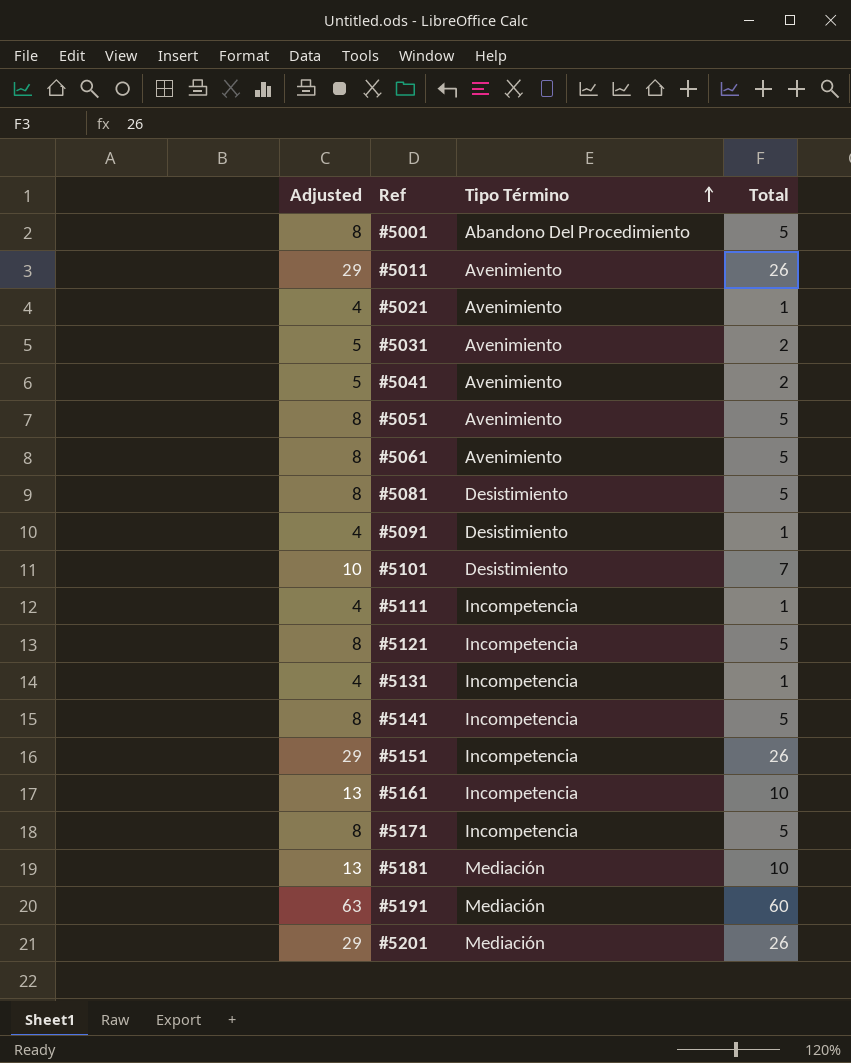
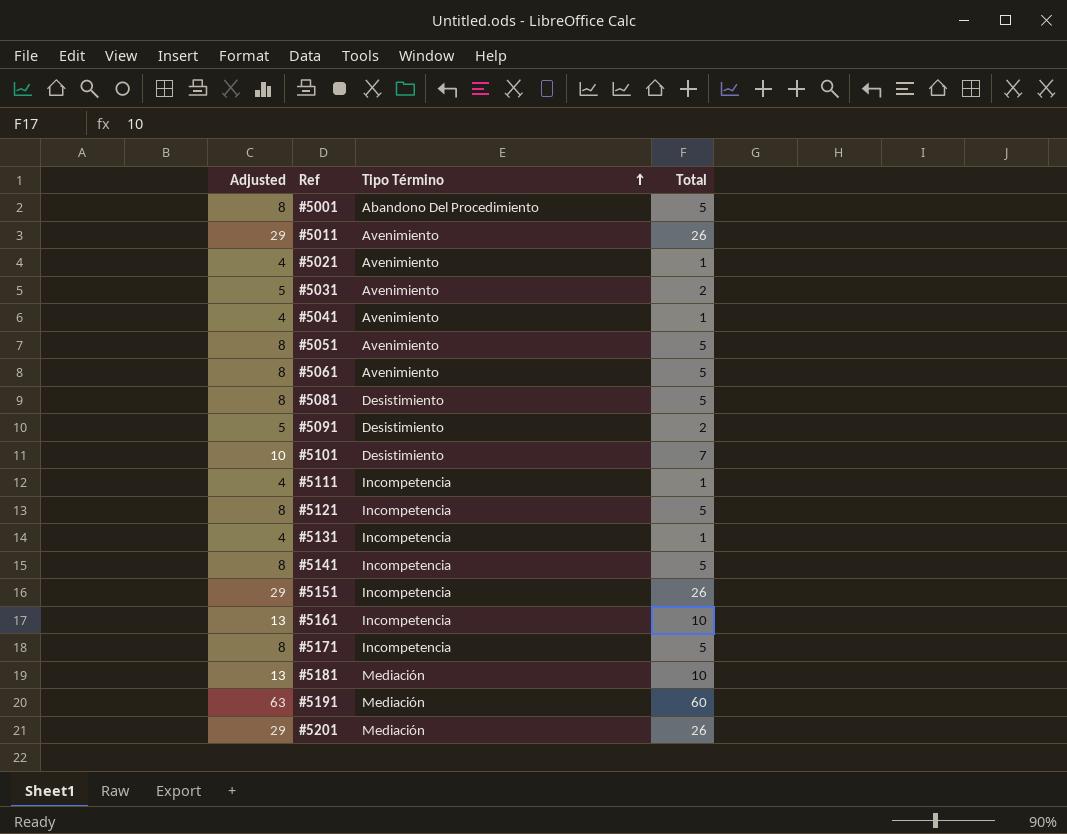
#5041 | Adjusted: 5 -> 4
#5041 | Total: 2 -> 1
#5091 | Adjusted: 4 -> 5
#5091 | Total: 1 -> 2

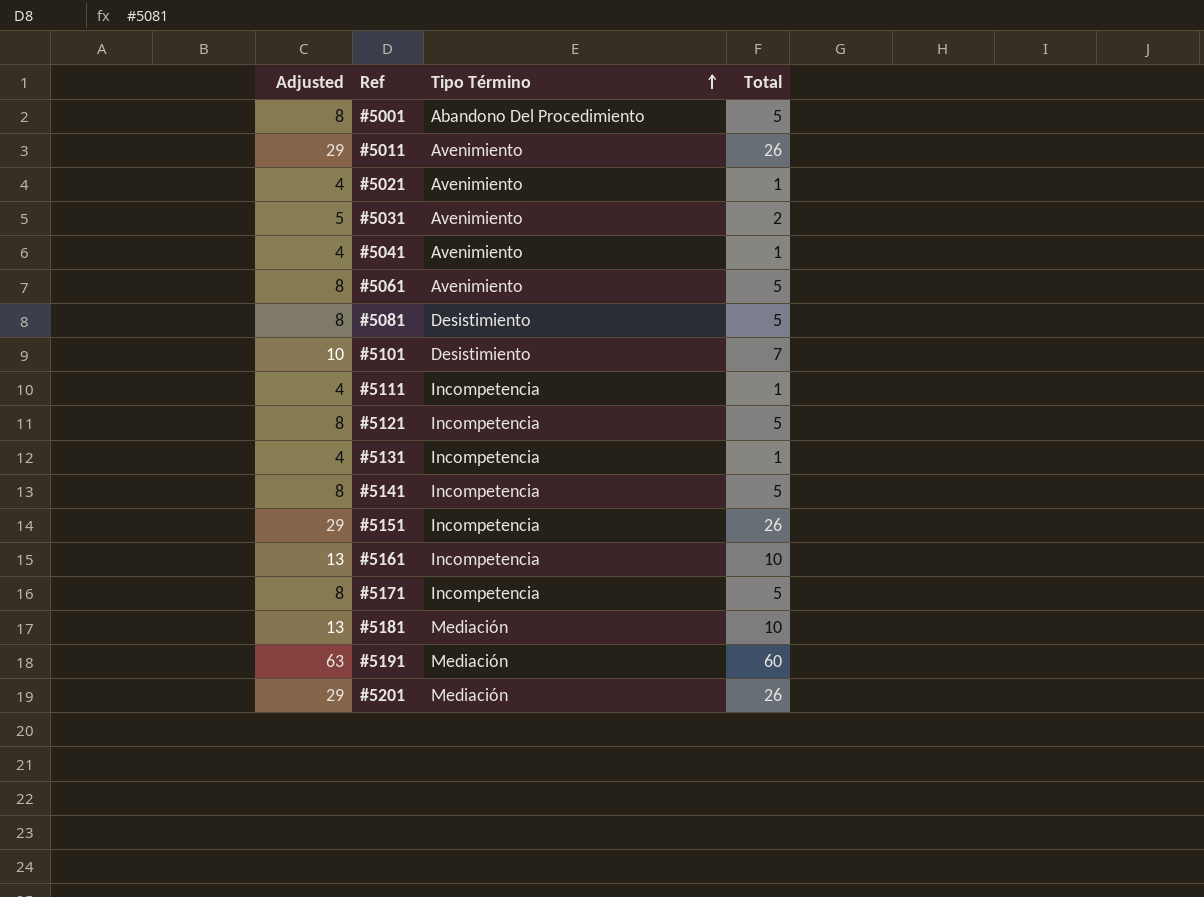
row #5051: 8 | Avenimiento | 5 -> none
row #5091: 5 | Desistimiento | 2 -> none

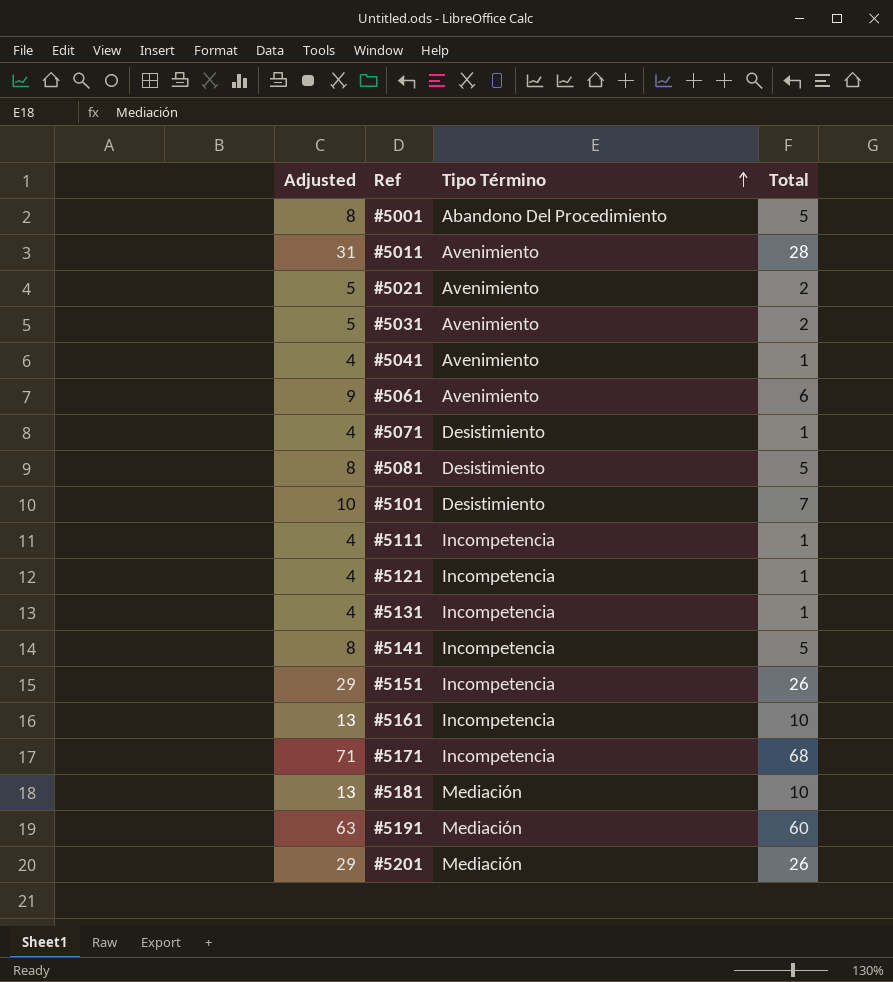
#5011 | Adjusted: 29 -> 31
#5011 | Total: 26 -> 28
#5021 | Adjusted: 4 -> 5
#5021 | Total: 1 -> 2
#5061 | Adjusted: 8 -> 9
#5061 | Total: 5 -> 6
row #5071: none -> 4 | Desistimiento | 1
#5121 | Adjusted: 8 -> 4
#5121 | Total: 5 -> 1
#5171 | Adjusted: 8 -> 71
#5171 | Total: 5 -> 68

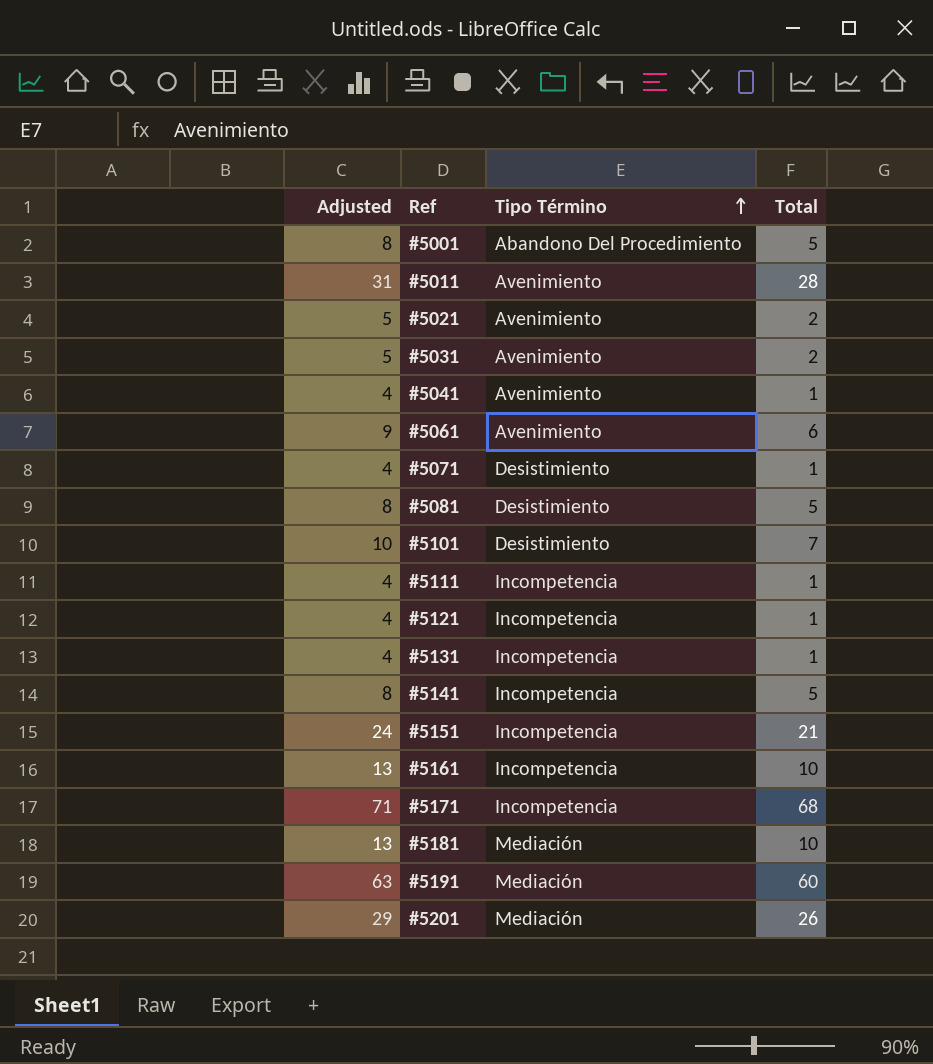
#5151 | Adjusted: 29 -> 24
#5151 | Total: 26 -> 21

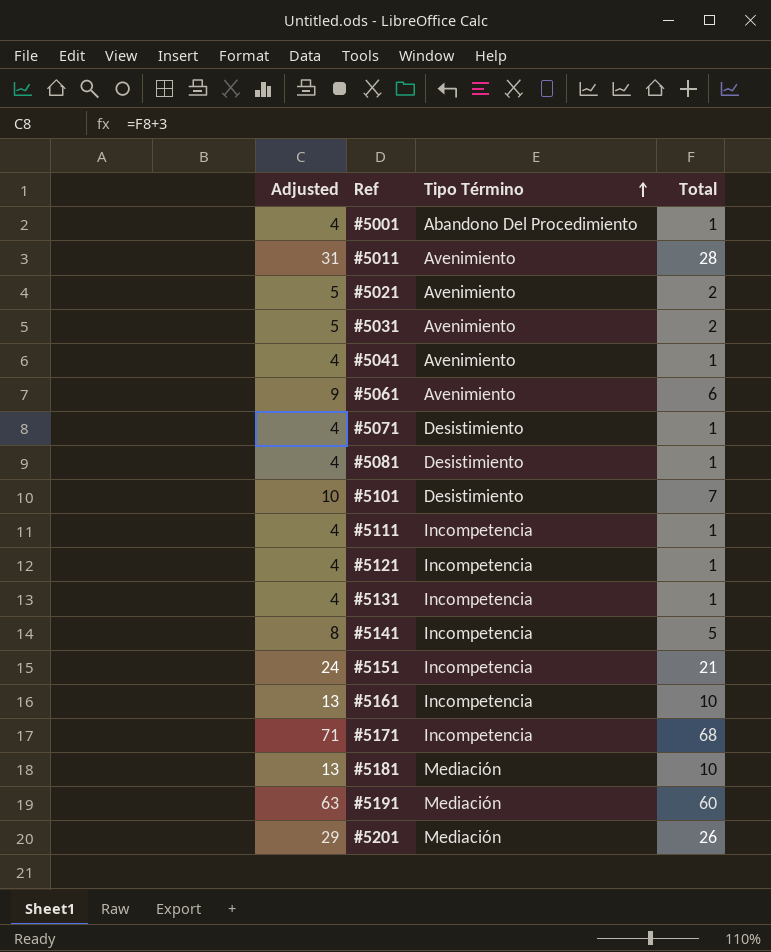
#5001 | Adjusted: 8 -> 4
#5001 | Total: 5 -> 1
#5081 | Adjusted: 8 -> 4
#5081 | Total: 5 -> 1

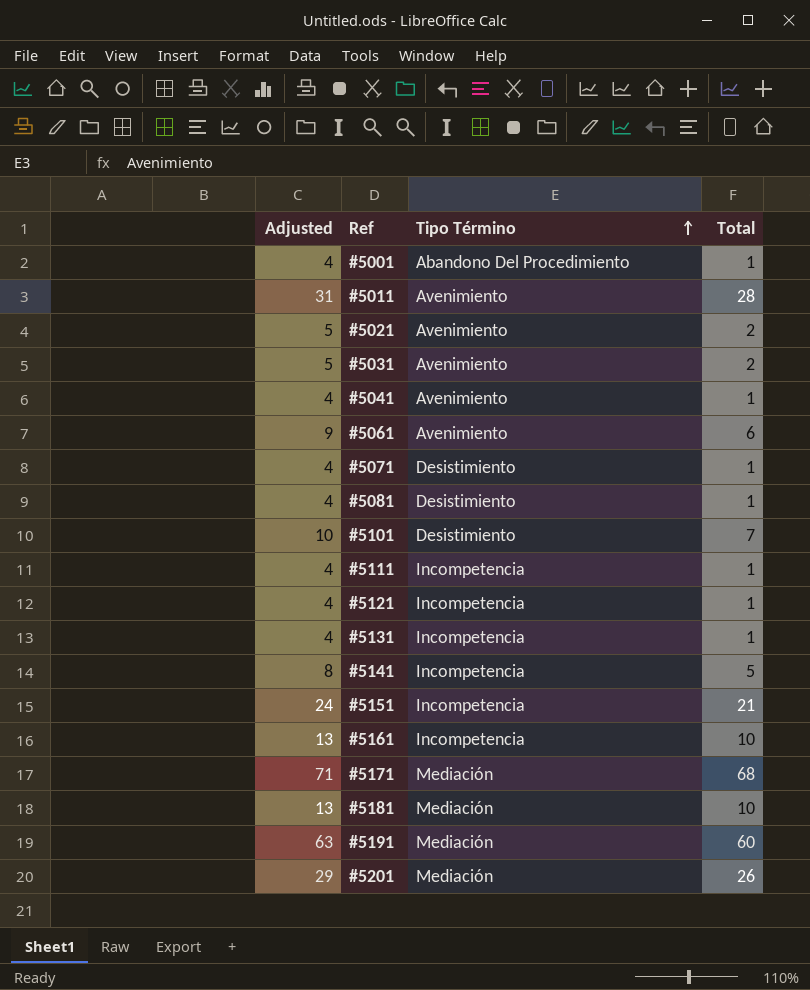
#5171 | Tipo Término: Incompetencia -> Mediación

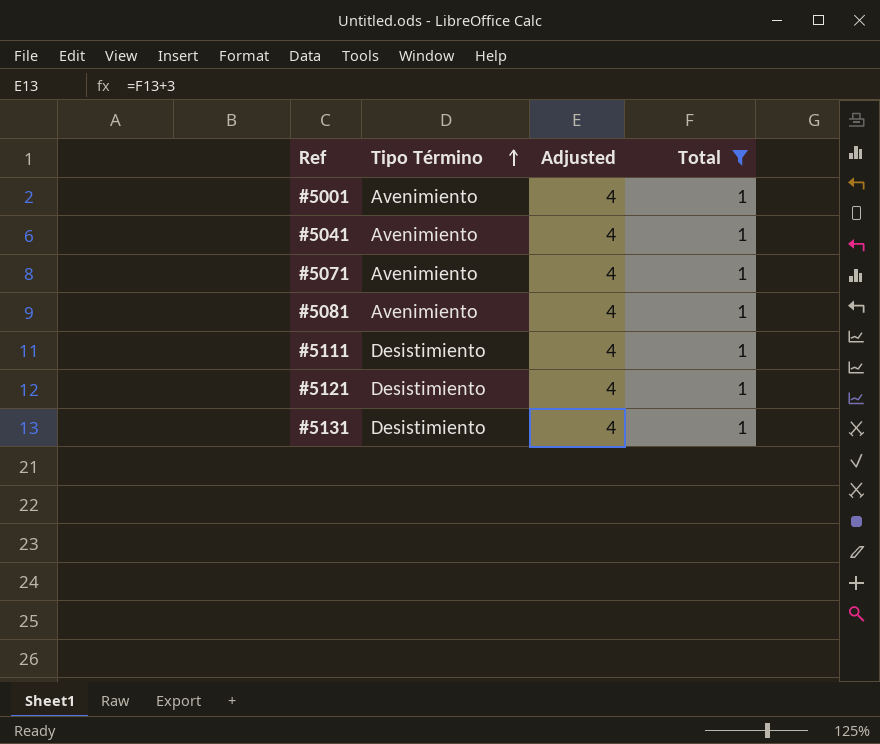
filter: none -> Total = 1
column Adjusted | position: 1 -> 3
#5001 | Tipo Término: Abandono Del Procedimiento -> Avenimiento
#5071 | Tipo Término: Desistimiento -> Avenimiento
#5081 | Tipo Término: Desistimiento -> Avenimiento
#5111 | Tipo Término: Incompetencia -> Desistimiento
#5121 | Tipo Término: Incompetencia -> Desistimiento
#5131 | Tipo Término: Incompetencia -> Desistimiento

